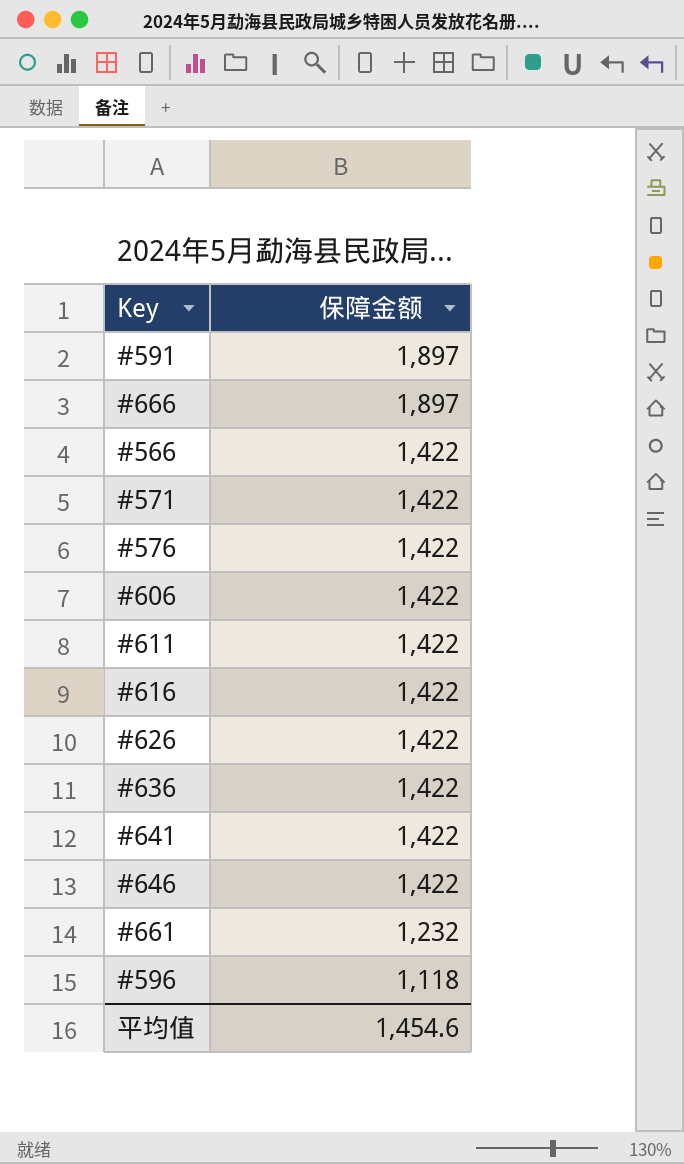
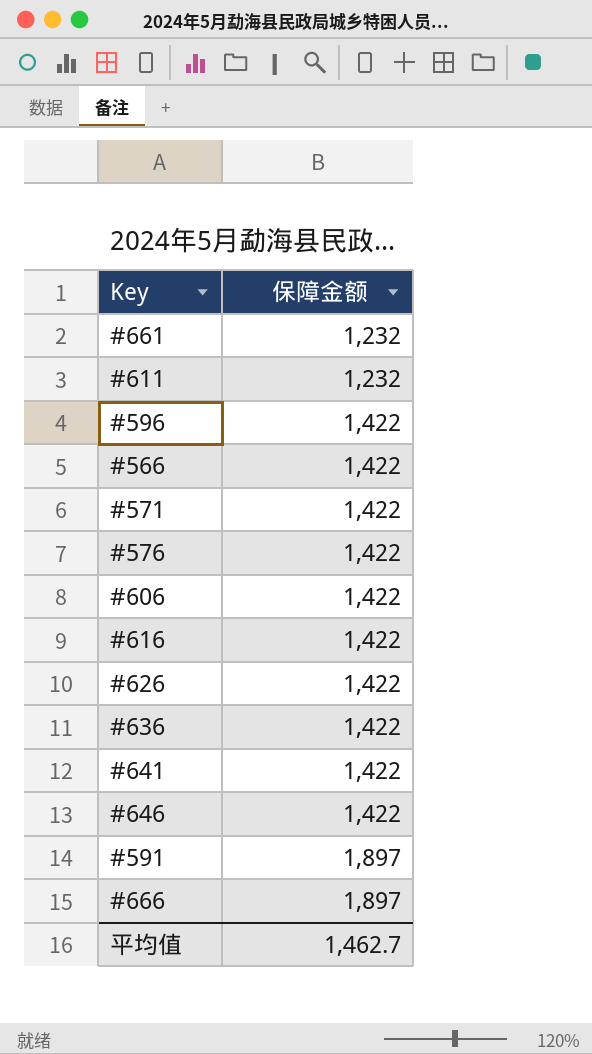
row order: 保障金额 descending -> 保障金额 ascending
#611 | 保障金额: 1,422 -> 1,232
#596 | 保障金额: 1,118 -> 1,422
平均值 | 保障金额: 1,454.6 -> 1,462.7

